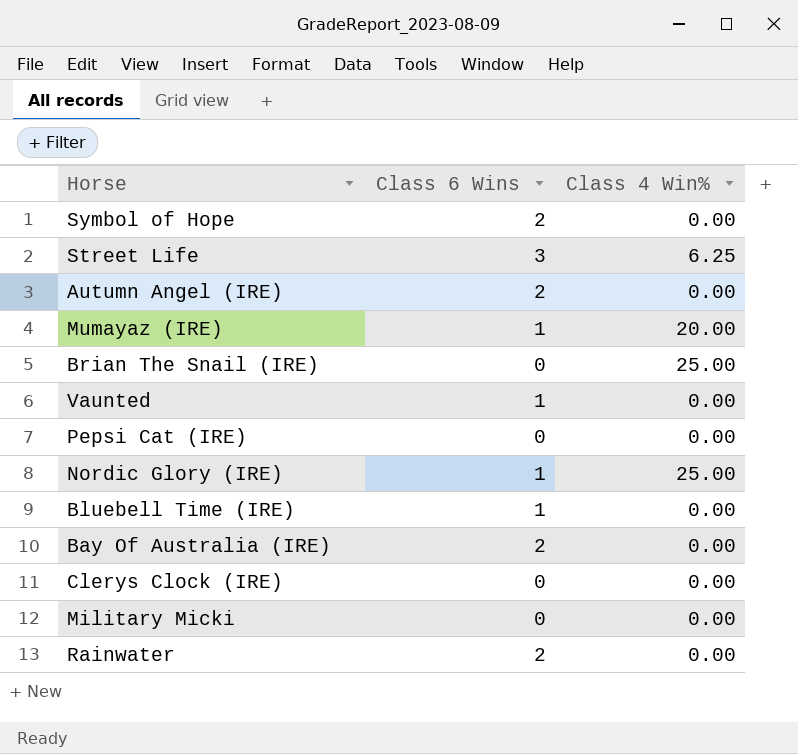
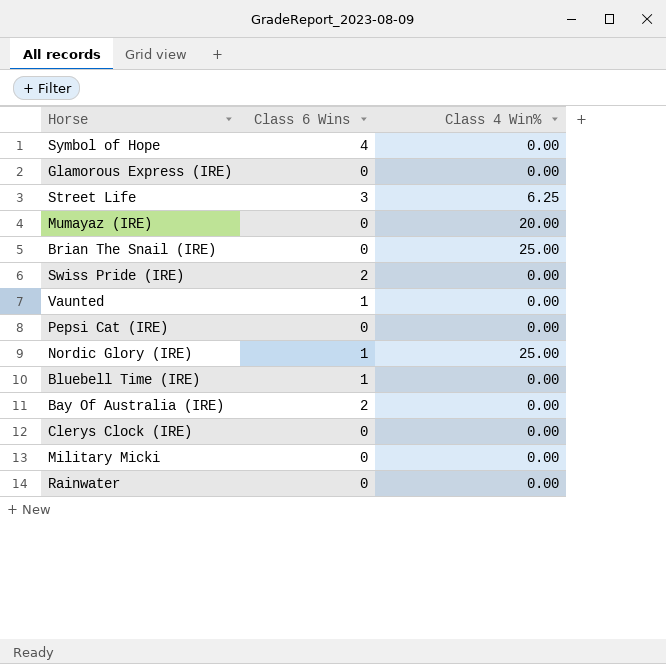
row Autumn Angel (IRE): 2 | 0.00 -> none
Symbol of Hope | Class 6 Wins: 2 -> 4
row Glamorous Express (IRE): none -> 0 | 0.00
Mumayaz (IRE) | Class 6 Wins: 1 -> 0
row Swiss Pride (IRE): none -> 2 | 0.00
Rainwater | Class 6 Wins: 2 -> 0

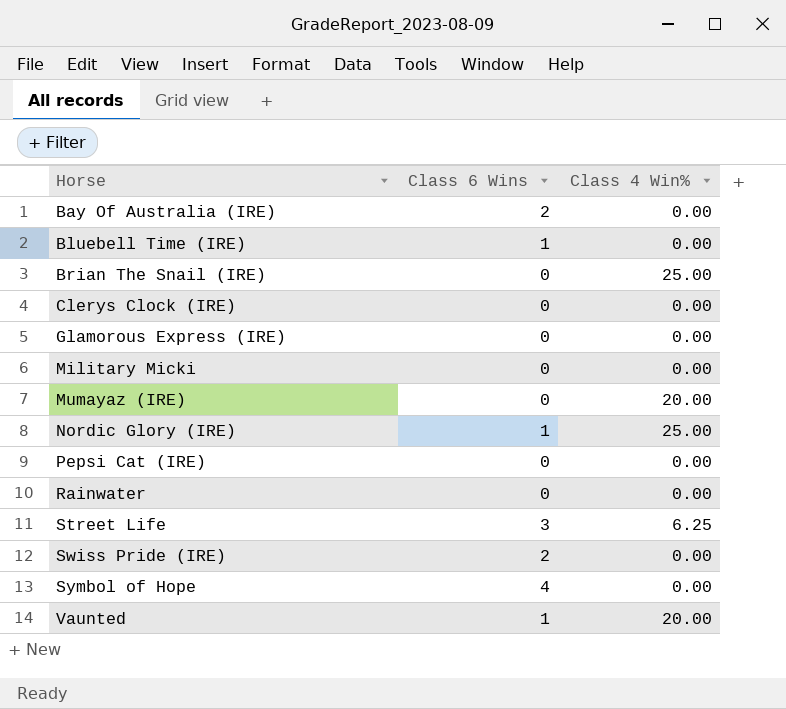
row order: none -> Horse ascending
Vaunted | Class 4 Win%: 0.00 -> 20.00

